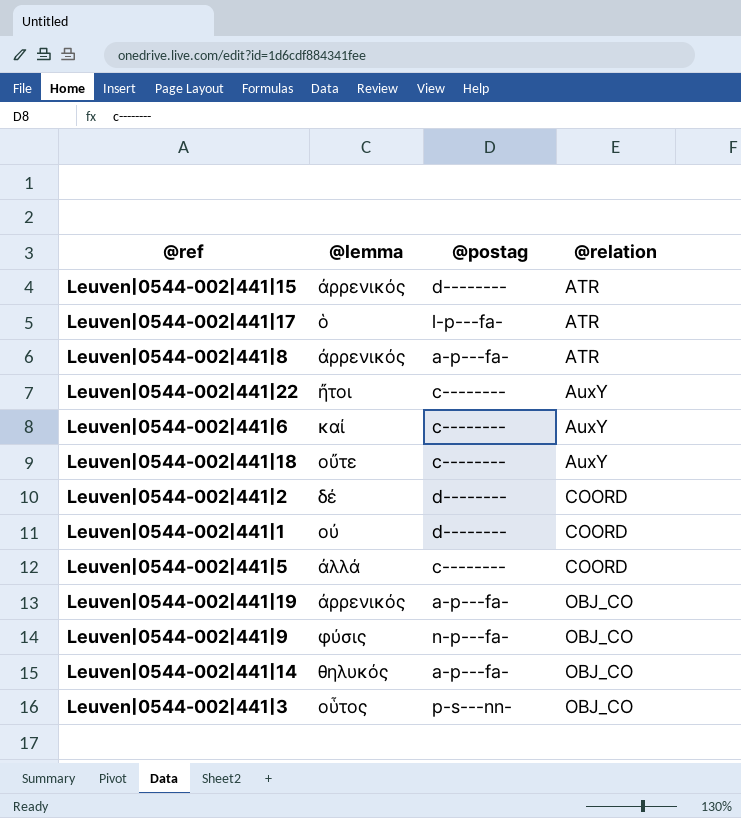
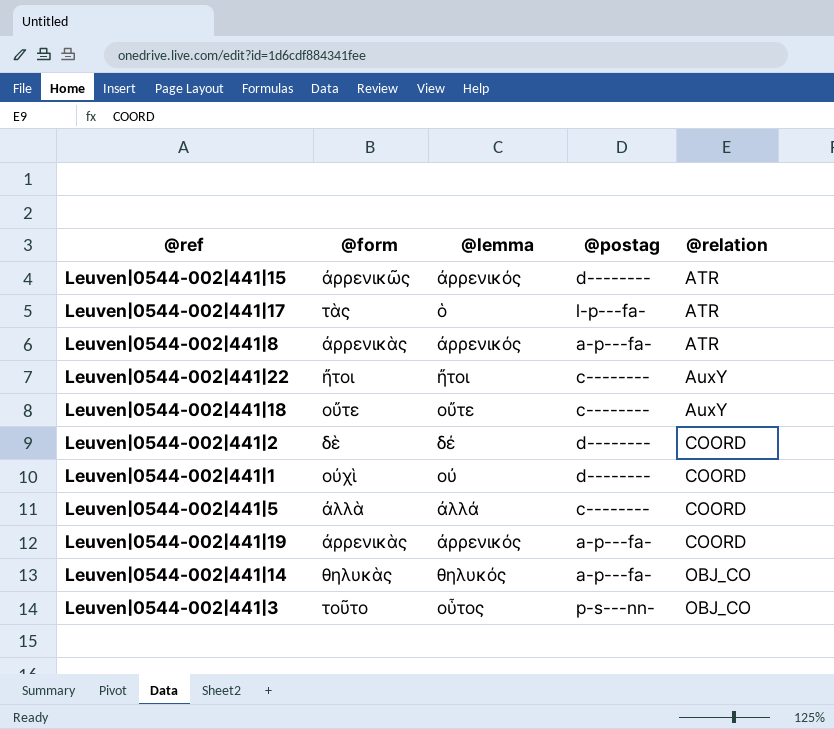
column @form | position: none -> 2
row Leuven|0544-002|441|6: καί | c-------- | AuxY -> none
row Leuven|0544-002|441|9: φύσις | n-p---fa- | OBJ_CO -> none
Leuven|0544-002|441|19 | @relation: OBJ_CO -> COORD

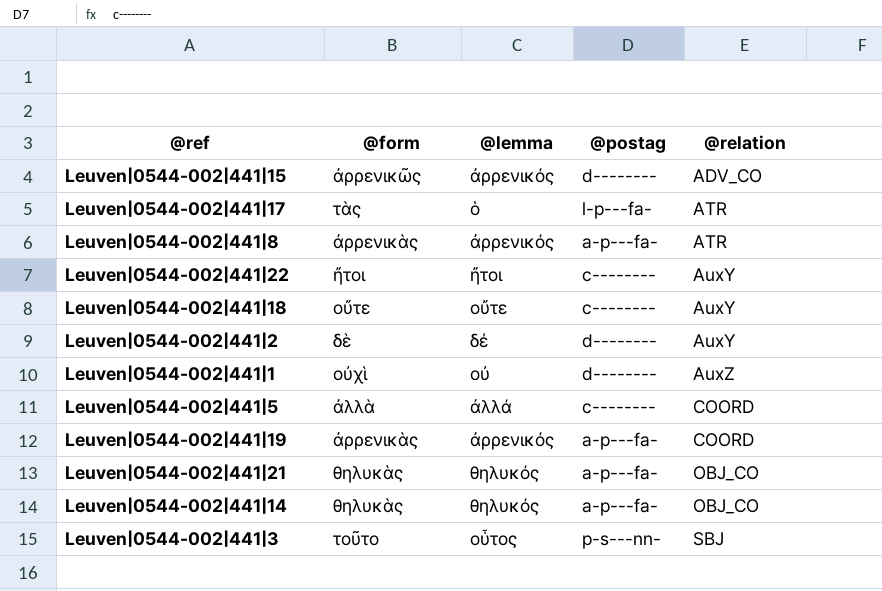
Leuven|0544-002|441|15 | @relation: ATR -> ADV_CO
Leuven|0544-002|441|2 | @relation: COORD -> AuxY
Leuven|0544-002|441|1 | @relation: COORD -> AuxZ
row Leuven|0544-002|441|21: none -> θηλυκὰς | θηλυκός | a-p---fa- | OBJ_CO
Leuven|0544-002|441|3 | @relation: OBJ_CO -> SBJ

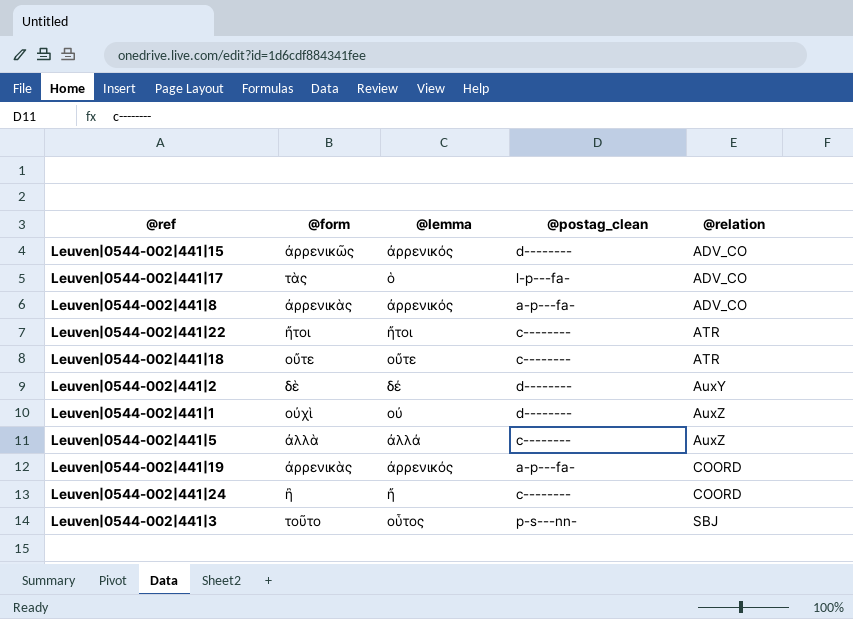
column name: @postag -> @postag_clean
row Leuven|0544-002|441|21: θηλυκὰς | θηλυκός | a-p---fa- | OBJ_CO -> none
row Leuven|0544-002|441|14: θηλυκὰς | θηλυκός | a-p---fa- | OBJ_CO -> none
Leuven|0544-002|441|17 | @relation: ATR -> ADV_CO
Leuven|0544-002|441|8 | @relation: ATR -> ADV_CO
Leuven|0544-002|441|22 | @relation: AuxY -> ATR
Leuven|0544-002|441|18 | @relation: AuxY -> ATR
Leuven|0544-002|441|5 | @relation: COORD -> AuxZ
row Leuven|0544-002|441|24: none -> ἢ | ἤ | c-------- | COORD

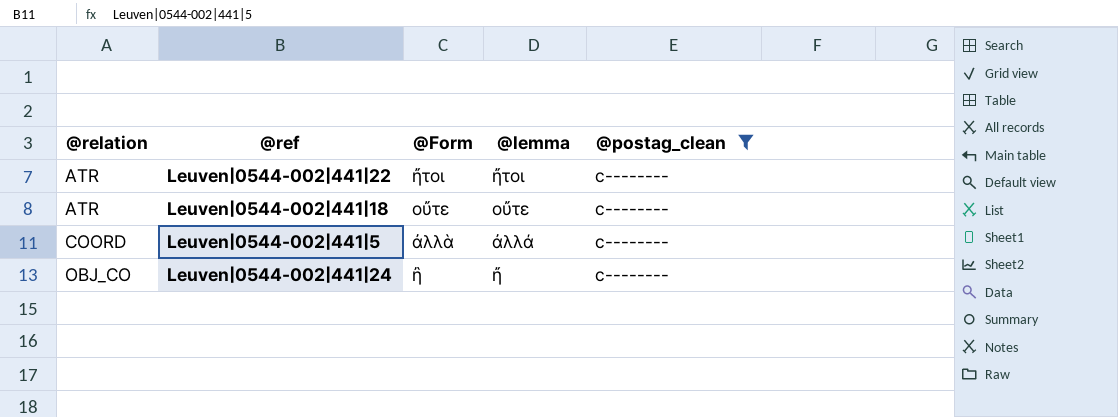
filter: none -> @postag_clean = c--------
column @relation | position: 5 -> 1
column name: @form -> @Form
Leuven|0544-002|441|5 | @relation: AuxZ -> COORD
Leuven|0544-002|441|24 | @relation: COORD -> OBJ_CO

